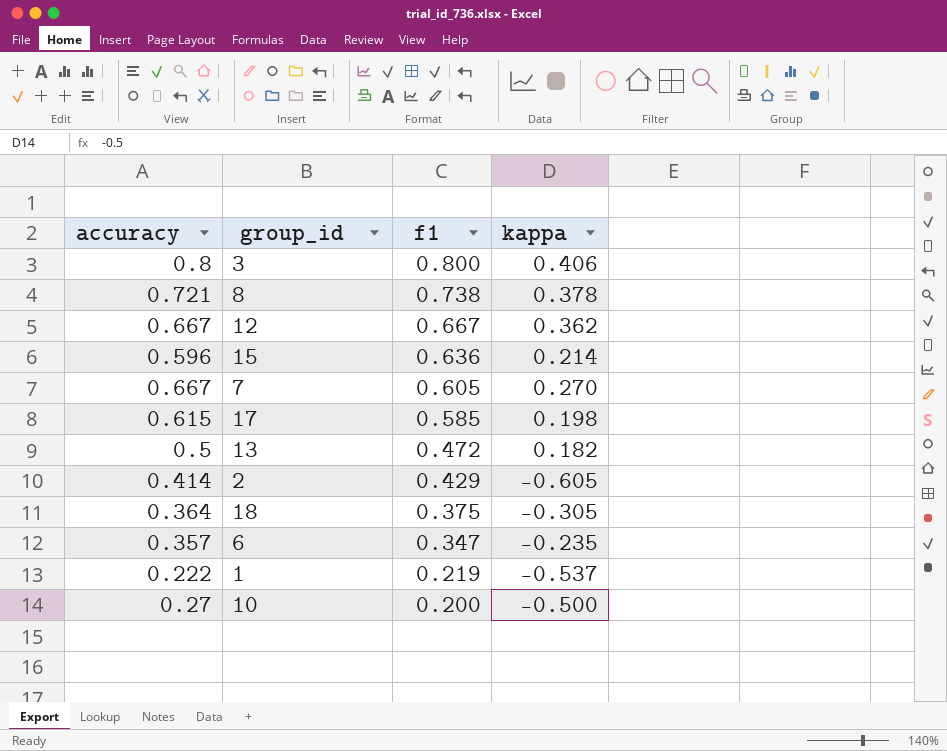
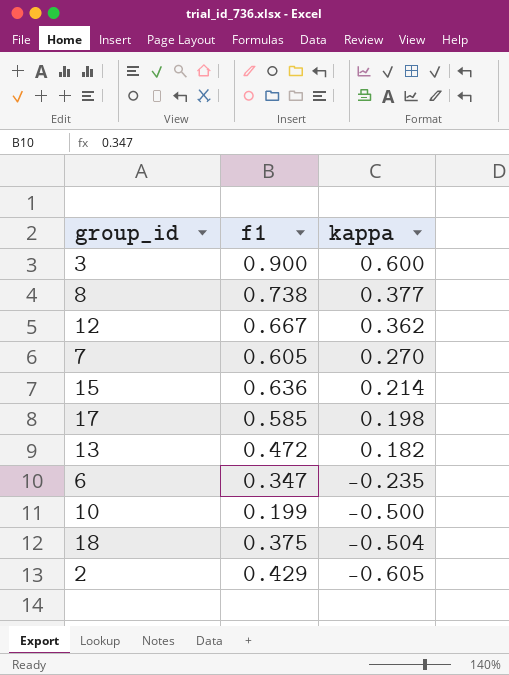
row order: f1 descending -> kappa descending
column accuracy | position: 1 -> none
row 1: 0.222 | 0.219 | -0.537 -> none
3 | f1: 0.800 -> 0.900
3 | kappa: 0.406 -> 0.600
8 | kappa: 0.378 -> 0.377
10 | f1: 0.200 -> 0.199
18 | kappa: -0.305 -> -0.504

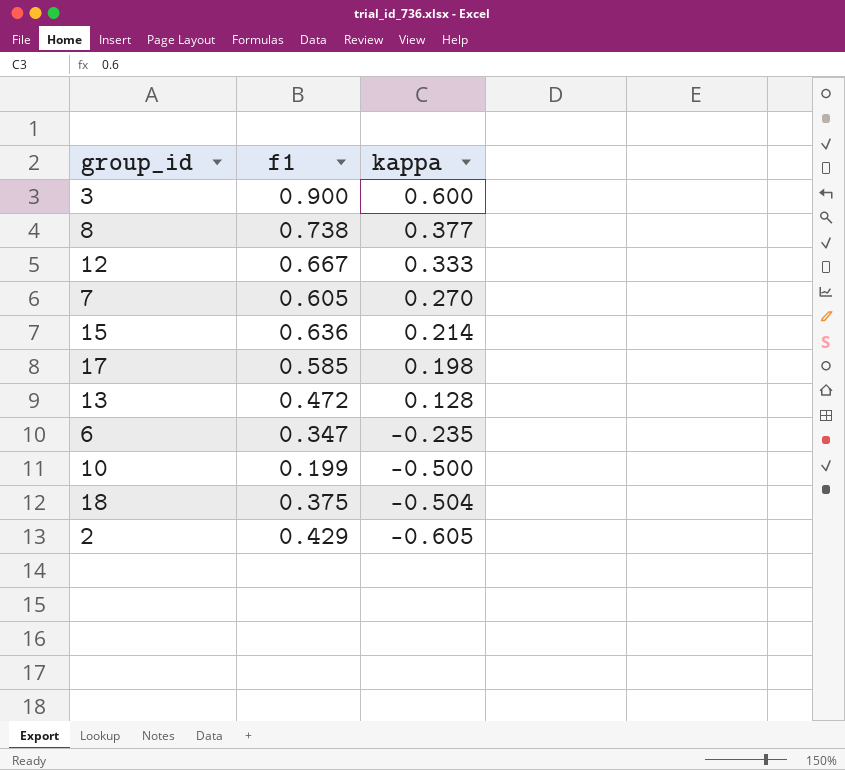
12 | kappa: 0.362 -> 0.333
13 | kappa: 0.182 -> 0.128

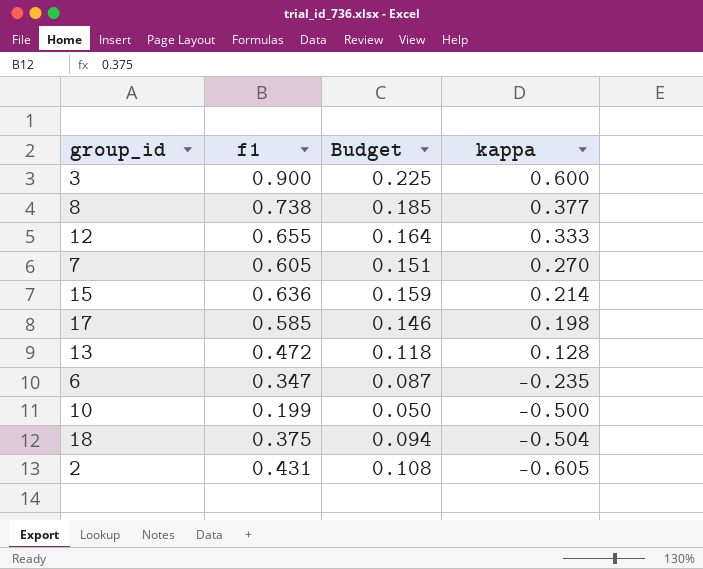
column Budget | formula: none -> [f1] * 0.25
12 | f1: 0.667 -> 0.655
2 | f1: 0.429 -> 0.431

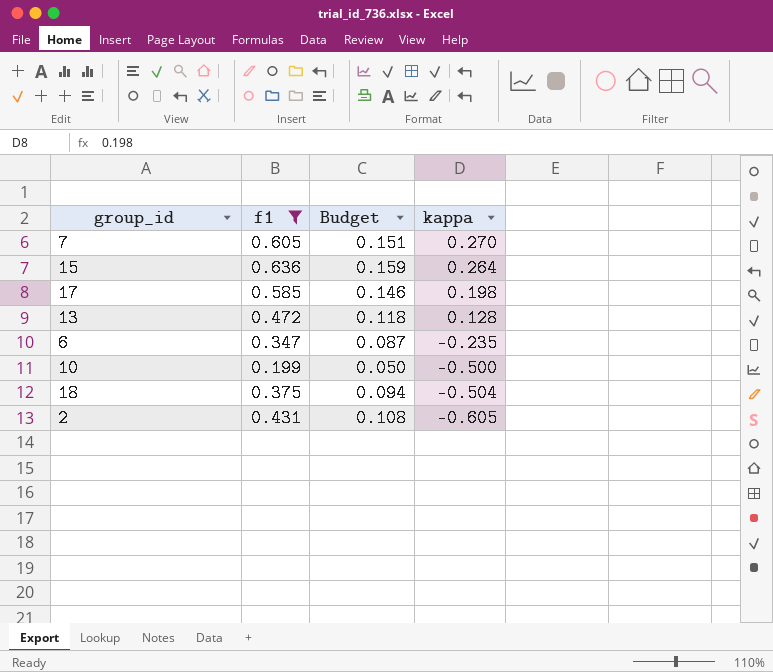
filter: none -> f1 <= 0.636
15 | kappa: 0.214 -> 0.264

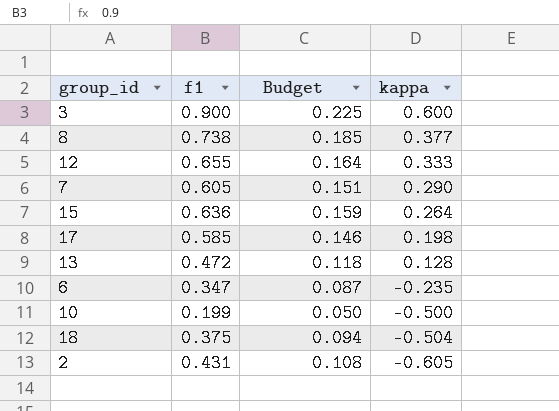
filter: f1 <= 0.636 -> none
7 | kappa: 0.270 -> 0.290

